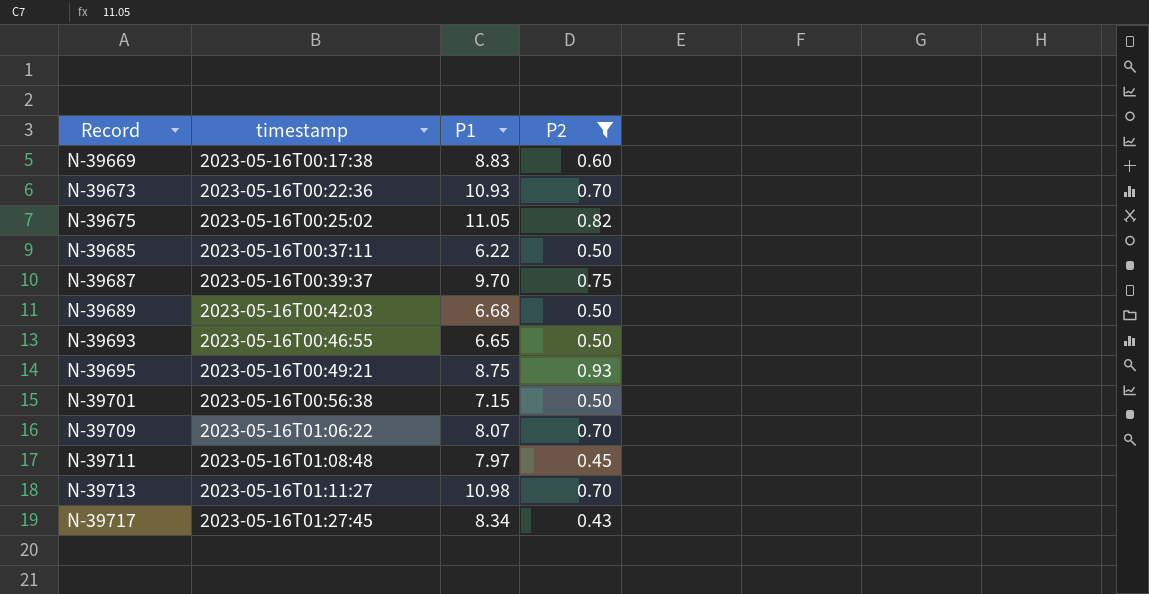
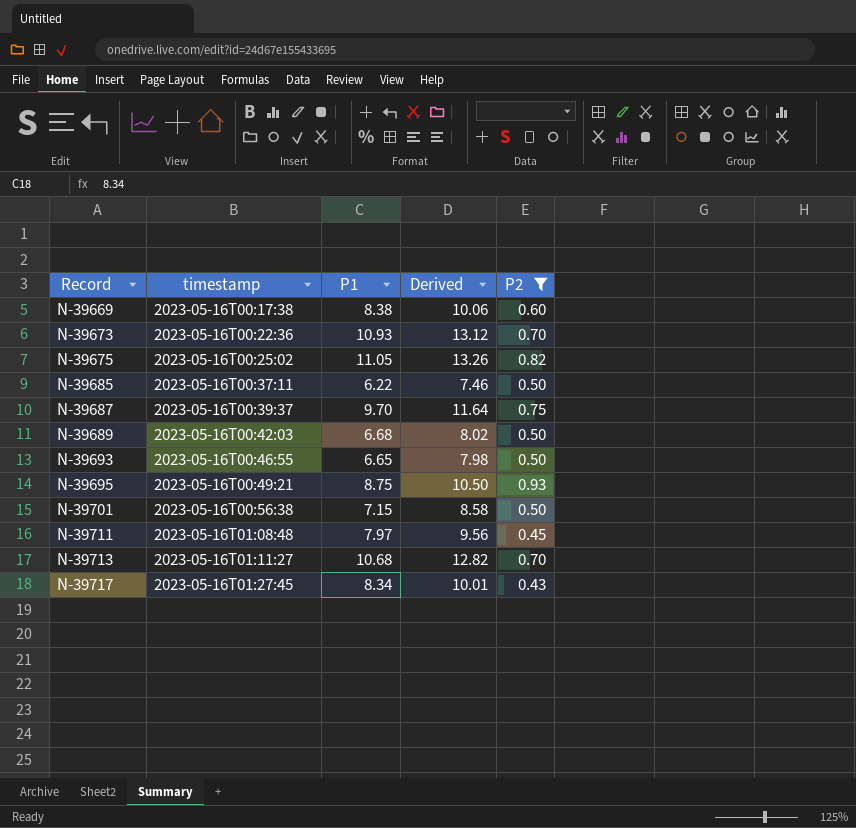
column Derived | formula: none -> [P1] * 1.2
row N-39709: 2023-05-16T01:06:22 | 8.07 | 0.70 -> none
N-39669 | P1: 8.83 -> 8.38
N-39713 | P1: 10.98 -> 10.68

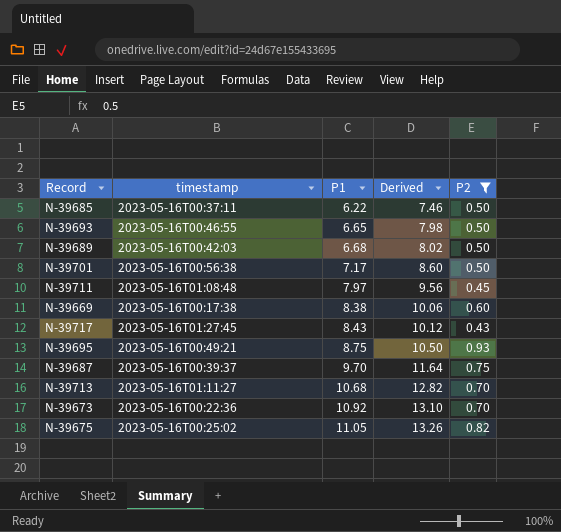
row order: Record ascending -> P1 ascending
N-39701 | P1: 7.15 -> 7.17
N-39701 | Derived: 8.58 -> 8.60
N-39717 | P1: 8.34 -> 8.43
N-39717 | Derived: 10.01 -> 10.12
N-39673 | P1: 10.93 -> 10.92
N-39673 | Derived: 13.12 -> 13.10

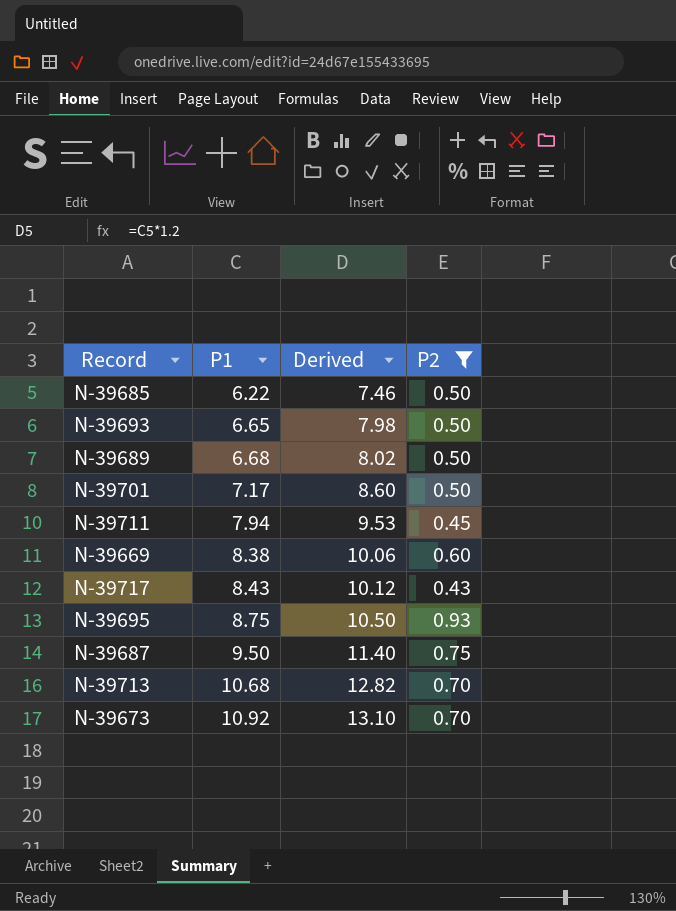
column timestamp | position: 2 -> none
row N-39675: 2023-05-16T00:25:02 | 11.05 | 13.26 | 0.82 -> none
N-39711 | P1: 7.97 -> 7.94
N-39711 | Derived: 9.56 -> 9.53
N-39687 | P1: 9.70 -> 9.50
N-39687 | Derived: 11.64 -> 11.40

